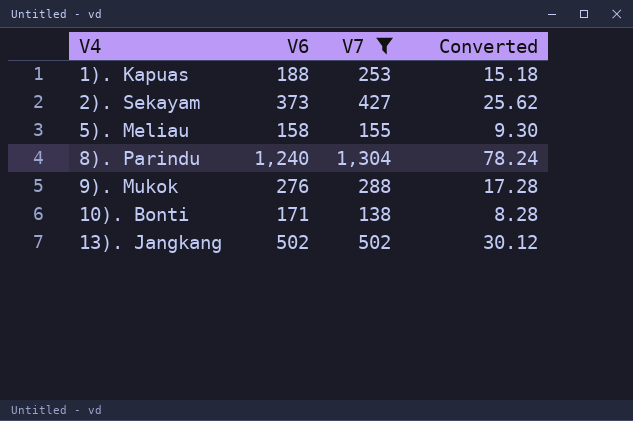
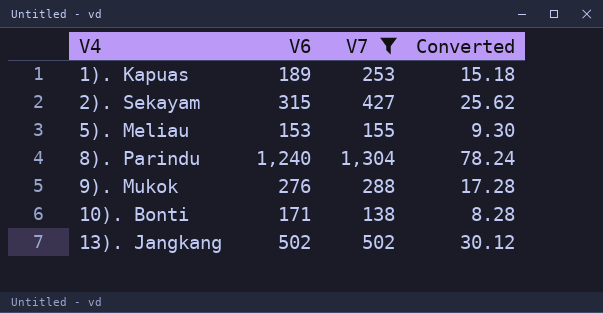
1). Kapuas | V6: 188 -> 189
2). Sekayam | V6: 373 -> 315
5). Meliau | V6: 158 -> 153

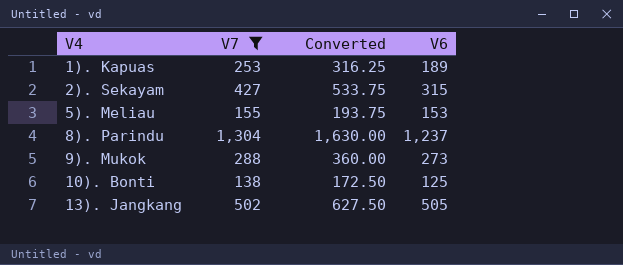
column Converted | formula: [V7] * 0.06 -> [V7] * 1.25
column V6 | position: 2 -> 4
8). Parindu | V6: 1,240 -> 1,237
9). Mukok | V6: 276 -> 273
10). Bonti | V6: 171 -> 125
13). Jangkang | V6: 502 -> 505

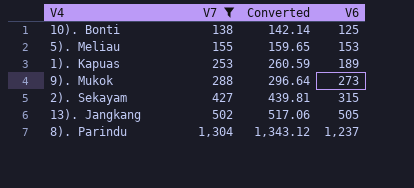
row order: V4 ascending -> V7 ascending
column Converted | formula: [V7] * 1.25 -> [V7] * 1.03

